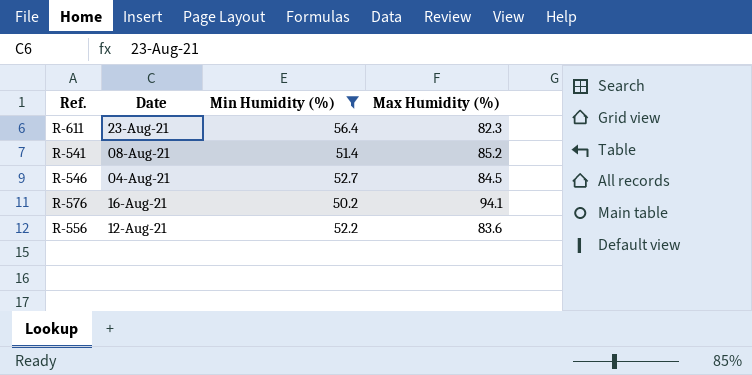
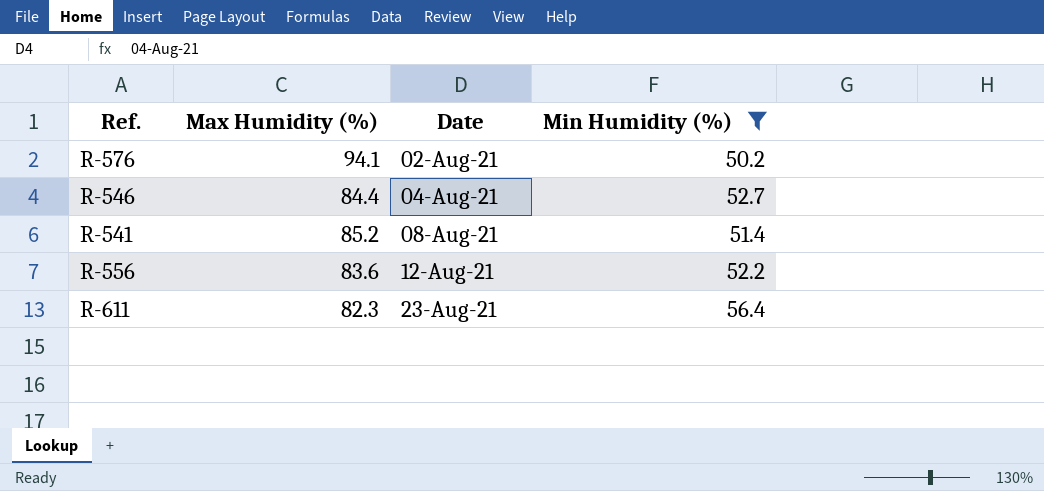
row order: none -> Date ascending
column Max Humidity (%) | position: 4 -> 2
R-576 | Date: 16-Aug-21 -> 02-Aug-21
R-546 | Max Humidity (%): 84.5 -> 84.4

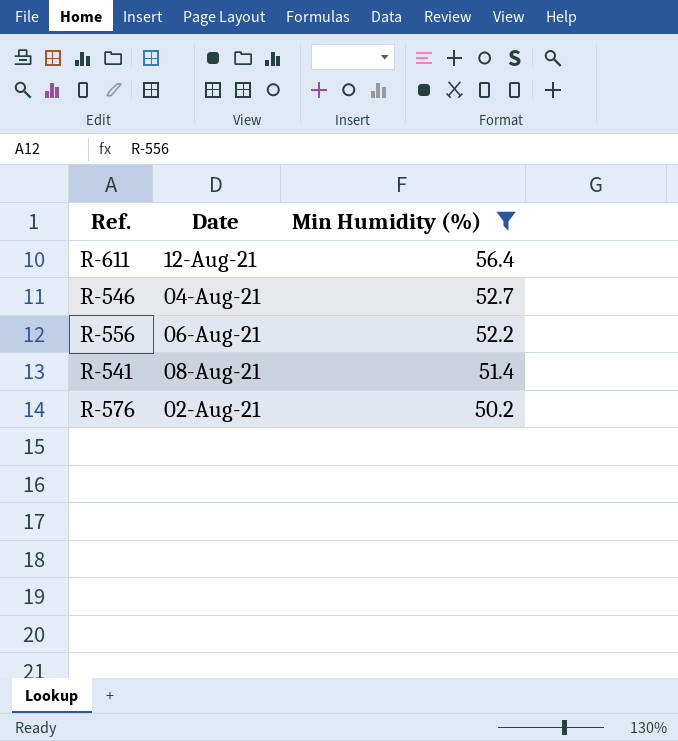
row order: Date ascending -> Min Humidity (%) descending
column Max Humidity (%) | position: 2 -> none
R-611 | Date: 23-Aug-21 -> 12-Aug-21
R-556 | Date: 12-Aug-21 -> 06-Aug-21

